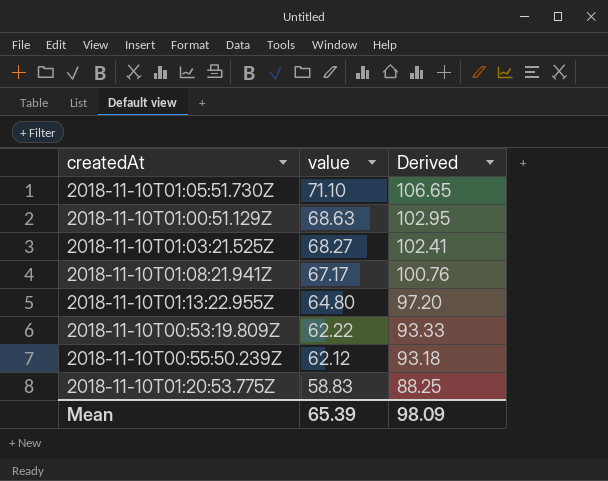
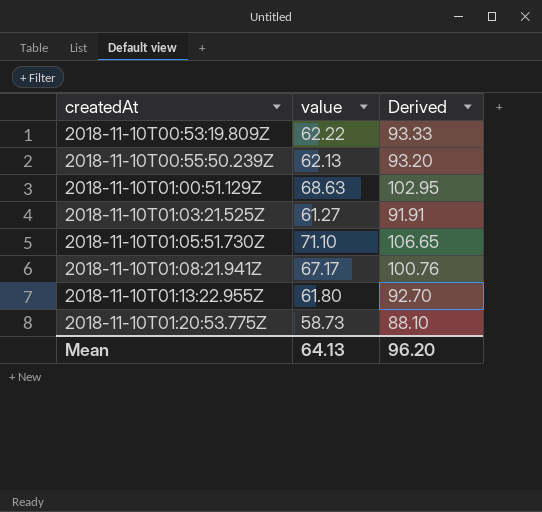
row order: value descending -> createdAt ascending
2018-11-10T00:55:50.239Z | value: 62.12 -> 62.13
2018-11-10T00:55:50.239Z | Derived: 93.18 -> 93.20
2018-11-10T01:03:21.525Z | value: 68.27 -> 61.27
2018-11-10T01:03:21.525Z | Derived: 102.41 -> 91.91
2018-11-10T01:13:22.955Z | value: 64.80 -> 61.80
2018-11-10T01:13:22.955Z | Derived: 97.20 -> 92.70
2018-11-10T01:20:53.775Z | value: 58.83 -> 58.73
2018-11-10T01:20:53.775Z | Derived: 88.25 -> 88.10
Mean | value: 65.39 -> 64.13
Mean | Derived: 98.09 -> 96.20

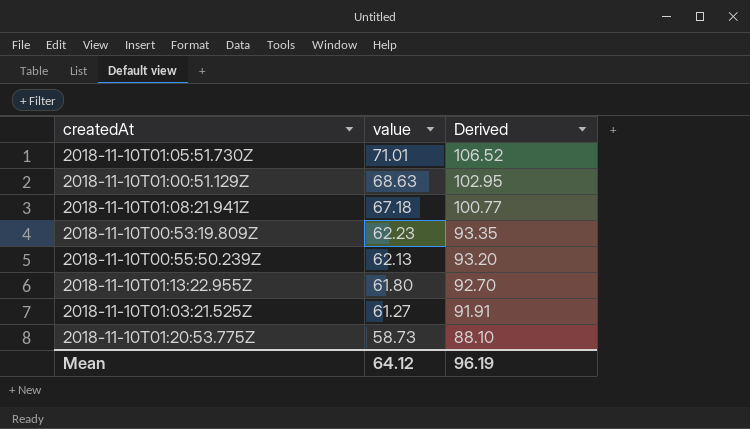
row order: createdAt ascending -> value descending
2018-11-10T01:05:51.730Z | value: 71.10 -> 71.01
2018-11-10T01:05:51.730Z | Derived: 106.65 -> 106.52
2018-11-10T01:08:21.941Z | value: 67.17 -> 67.18
2018-11-10T01:08:21.941Z | Derived: 100.76 -> 100.77
2018-11-10T00:53:19.809Z | value: 62.22 -> 62.23
2018-11-10T00:53:19.809Z | Derived: 93.33 -> 93.35
Mean | value: 64.13 -> 64.12
Mean | Derived: 96.20 -> 96.19

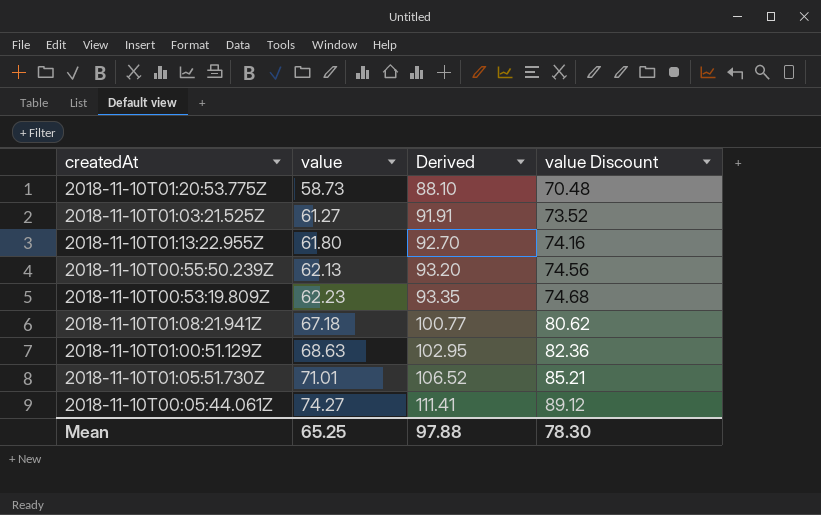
row order: value descending -> value ascending
column value Discount | formula: none -> [value] * 1.2
row 2018-11-10T00:05:44.061Z: none -> 74.27 | 111.41 | 89.12
Mean | value: 64.12 -> 65.25
Mean | Derived: 96.19 -> 97.88

